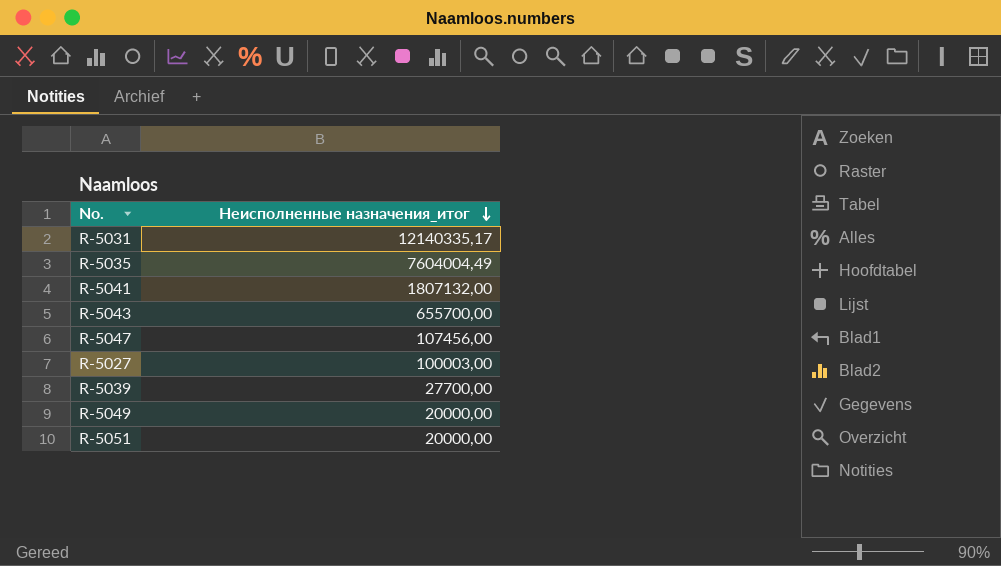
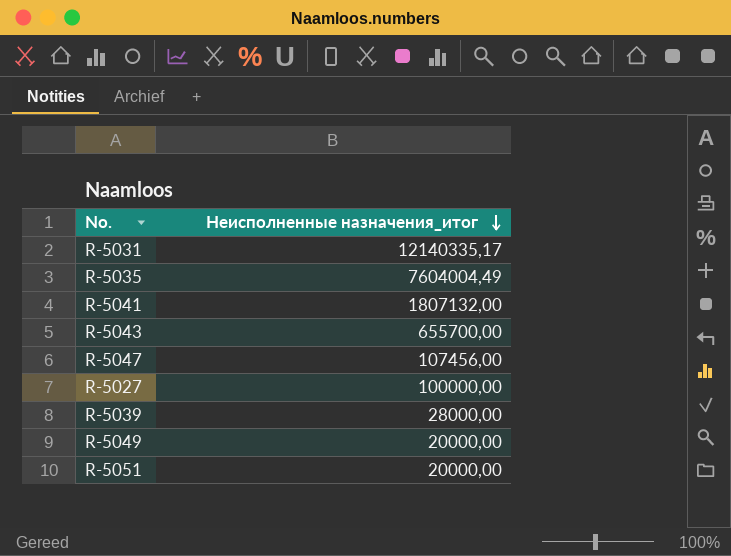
R-5027 | Неисполненные назначения_итог: 100003,00 -> 100000,00
R-5039 | Неисполненные назначения_итог: 27700,00 -> 28000,00

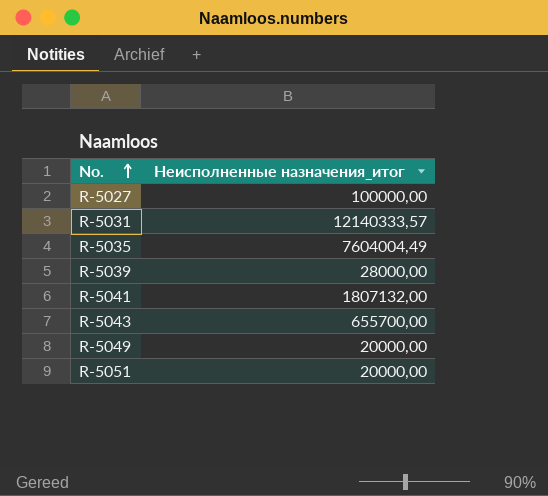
row order: Неисполненные назначения_итог descending -> No. ascending
row R-5047: 107456,00 -> none
R-5031 | Неисполненные назначения_итог: 12140335,17 -> 12140333,57

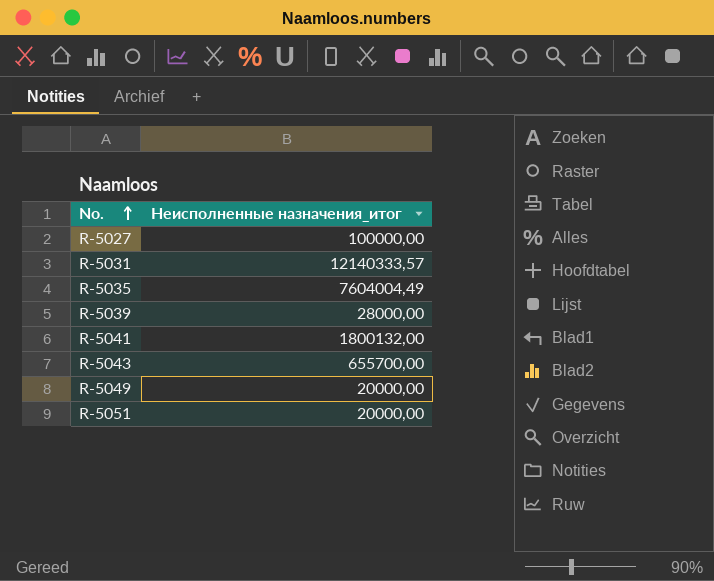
R-5041 | Неисполненные назначения_итог: 1807132,00 -> 1800132,00

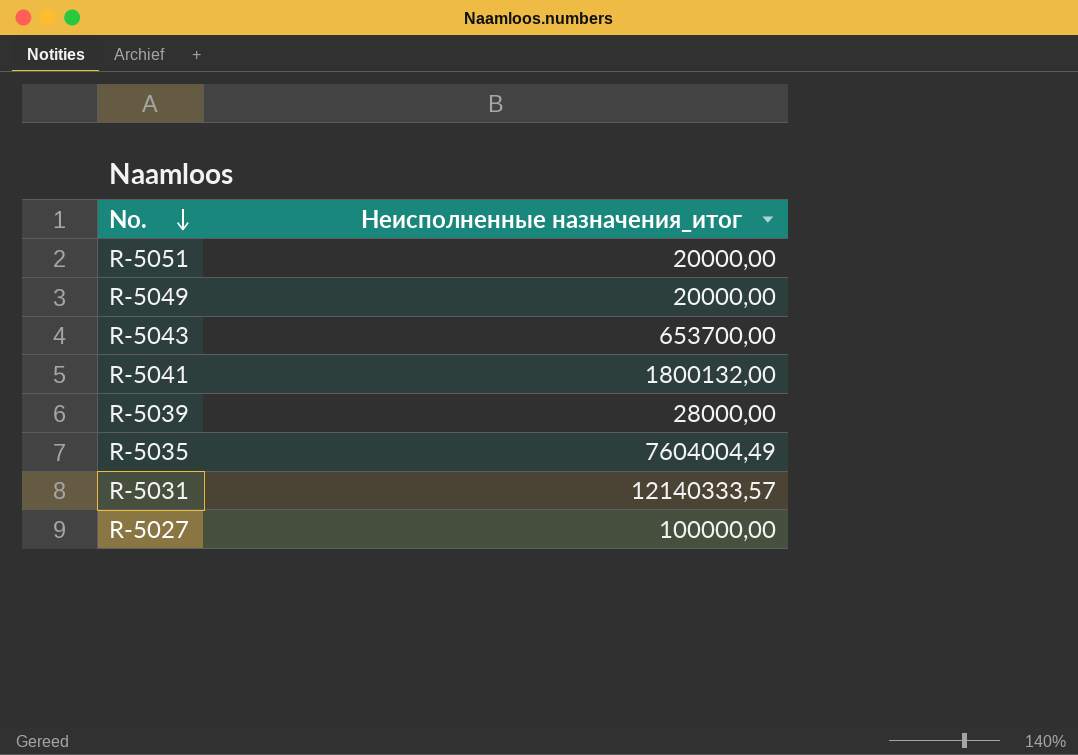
row order: No. ascending -> No. descending
R-5043 | Неисполненные назначения_итог: 655700,00 -> 653700,00

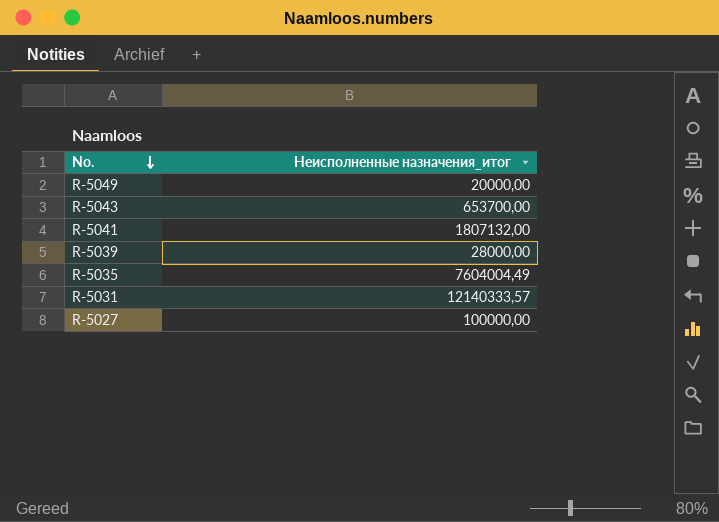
row R-5051: 20000,00 -> none
R-5041 | Неисполненные назначения_итог: 1800132,00 -> 1807132,00

